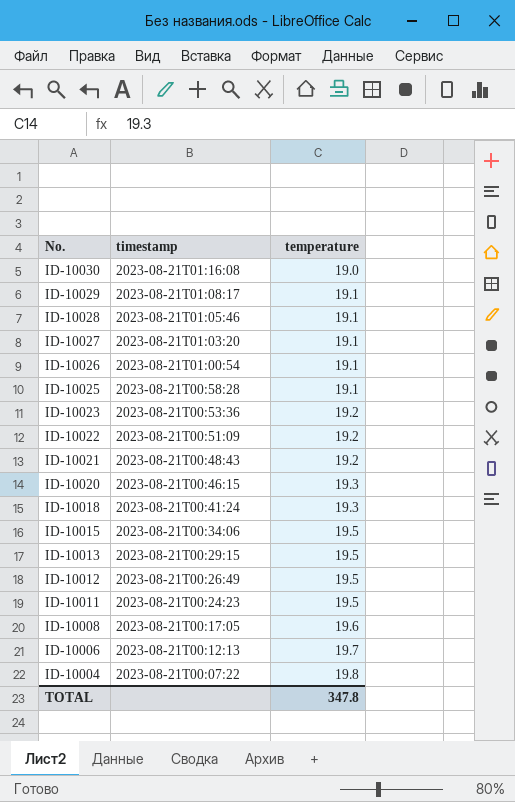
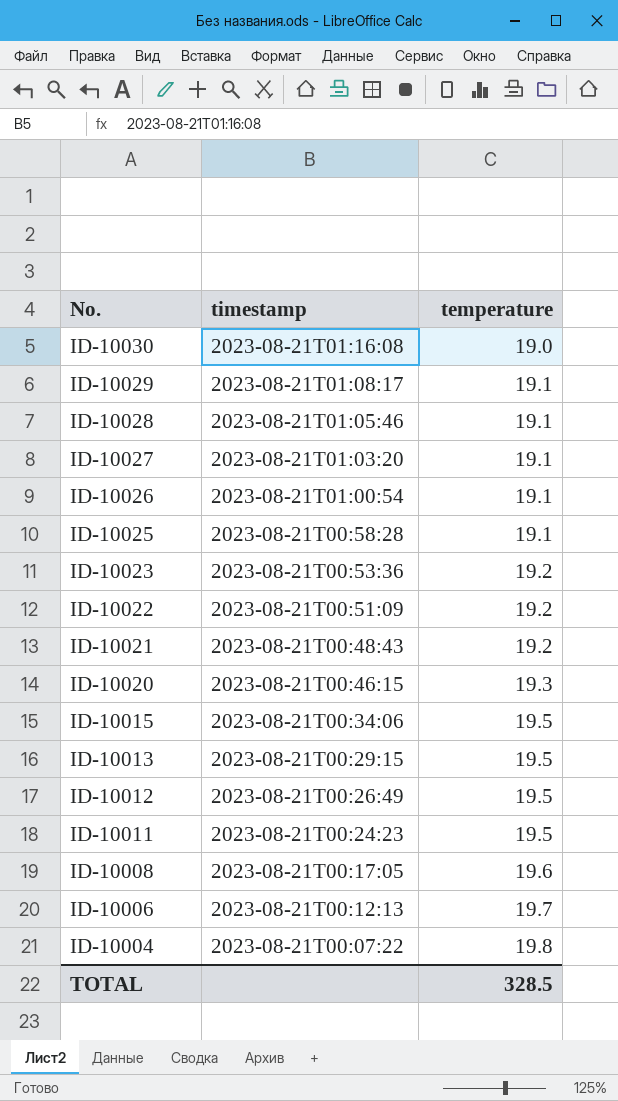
row ID-10018: 2023-08-21T00:41:24 | 19.3 -> none
TOTAL | temperature: 347.8 -> 328.5

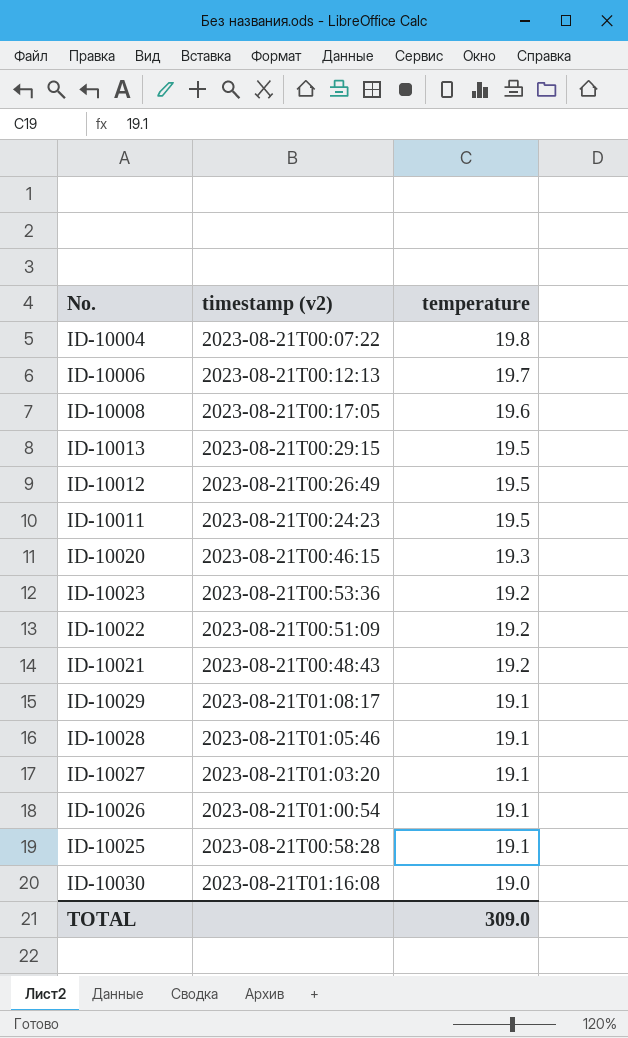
row order: No. descending -> temperature descending
column name: timestamp -> timestamp (v2)
row ID-10015: 2023-08-21T00:34:06 | 19.5 -> none
TOTAL | temperature: 328.5 -> 309.0

